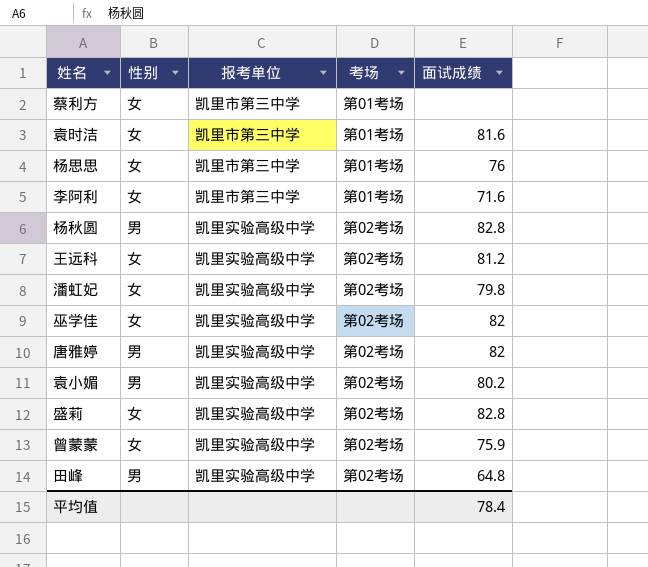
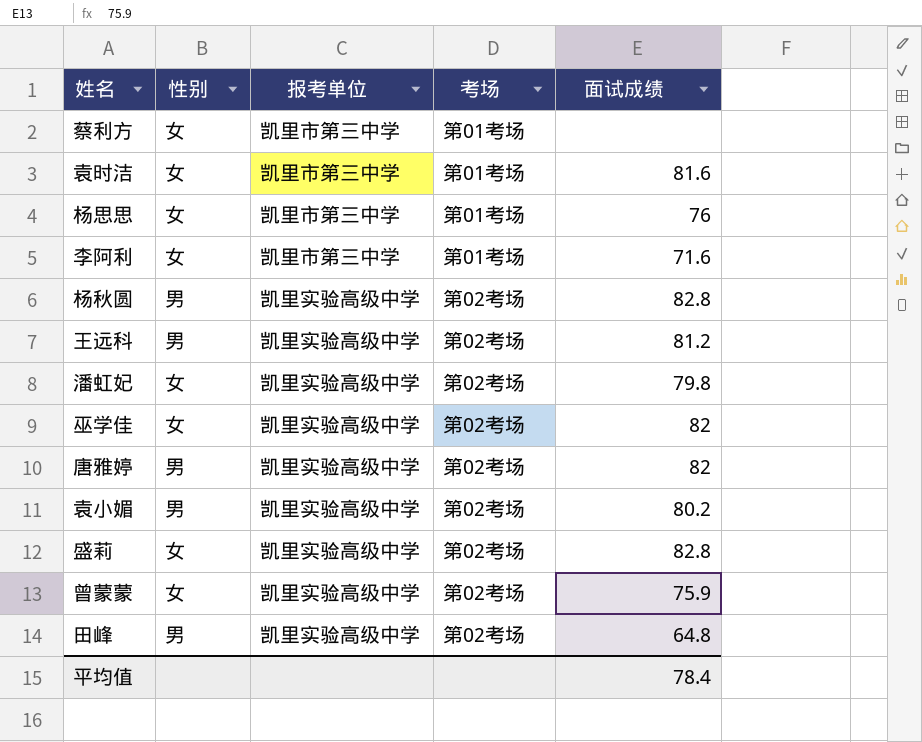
王远科 | 性别: 女 -> 男

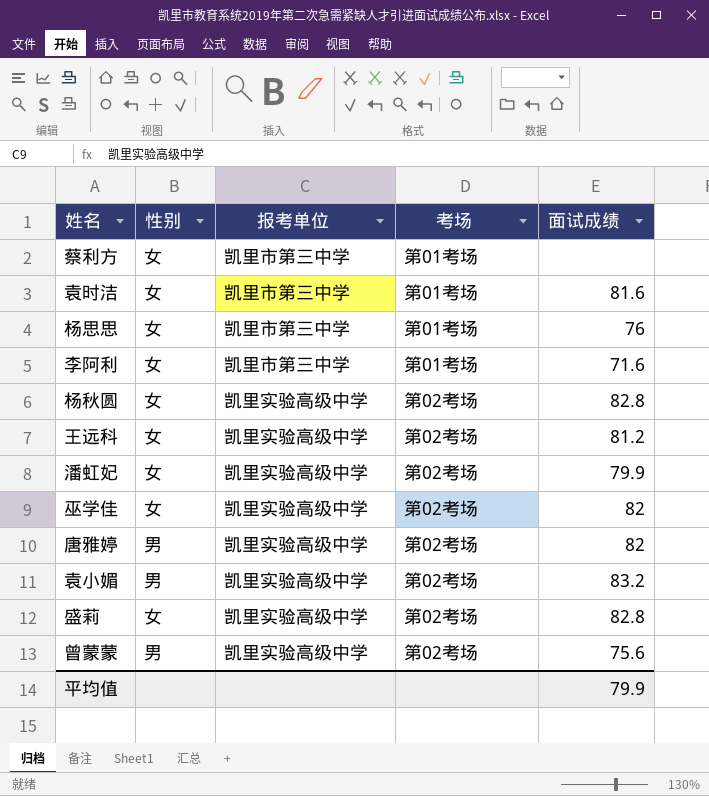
row 田峰: 男 | 凯里实验高级中学 | 第02考场 | 64.8 -> none
杨秋圆 | 性别: 男 -> 女
王远科 | 性别: 男 -> 女
潘虹妃 | 面试成绩: 79.8 -> 79.9
袁小媚 | 面试成绩: 80.2 -> 83.2
曾蒙蒙 | 性别: 女 -> 男
曾蒙蒙 | 面试成绩: 75.9 -> 75.6
平均值 | 面试成绩: 78.4 -> 79.9

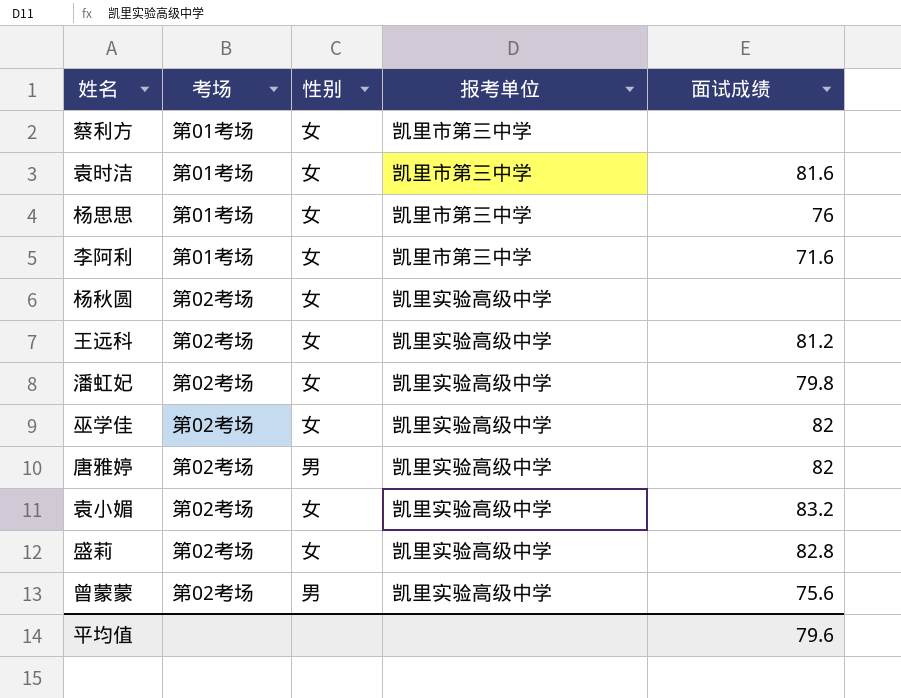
column 考场 | position: 4 -> 2
杨秋圆 | 面试成绩: 82.8 -> none
潘虹妃 | 面试成绩: 79.9 -> 79.8
袁小媚 | 性别: 男 -> 女
平均值 | 面试成绩: 79.9 -> 79.6

